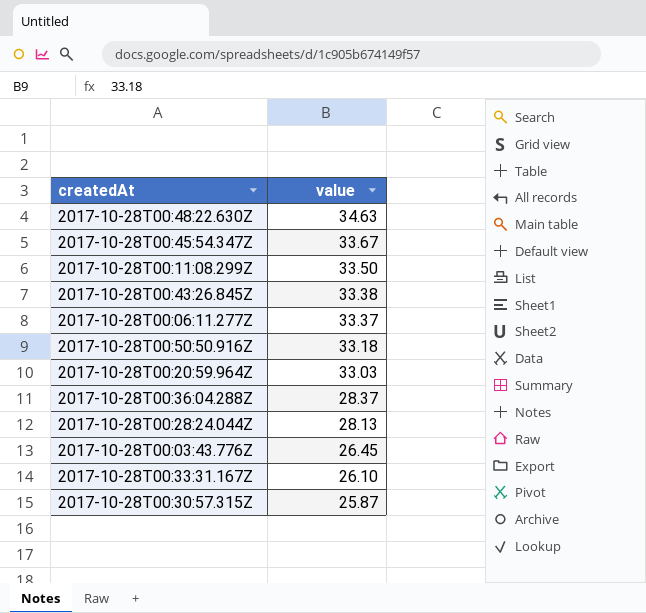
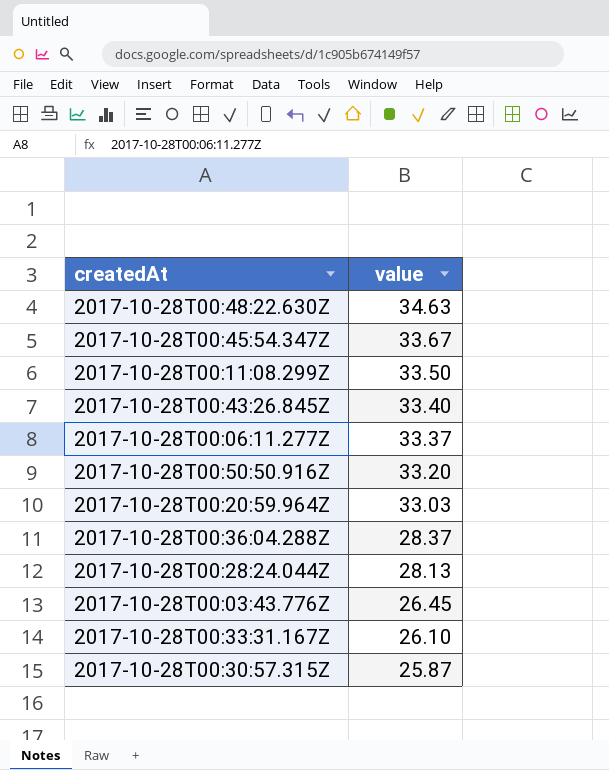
2017-10-28T00:43:26.845Z | value: 33.38 -> 33.40
2017-10-28T00:50:50.916Z | value: 33.18 -> 33.20

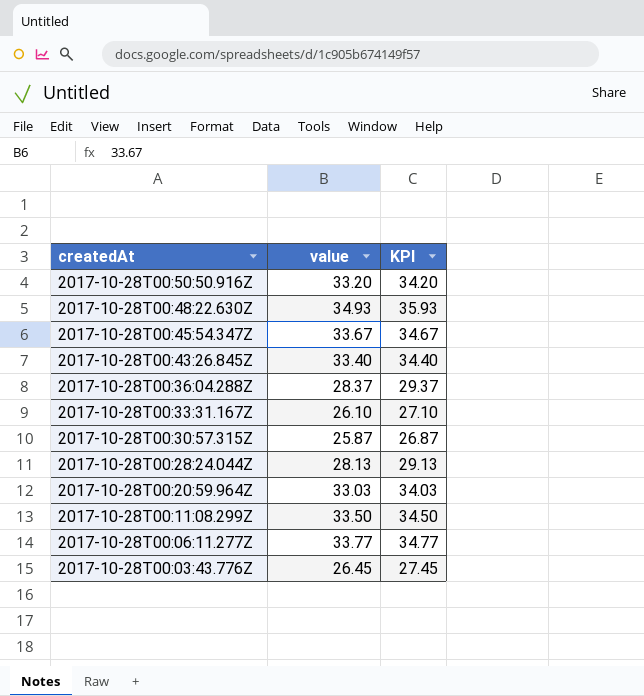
row order: value descending -> createdAt descending
column KPI | formula: none -> [value] + 1
2017-10-28T00:48:22.630Z | value: 34.63 -> 34.93
2017-10-28T00:06:11.277Z | value: 33.37 -> 33.77

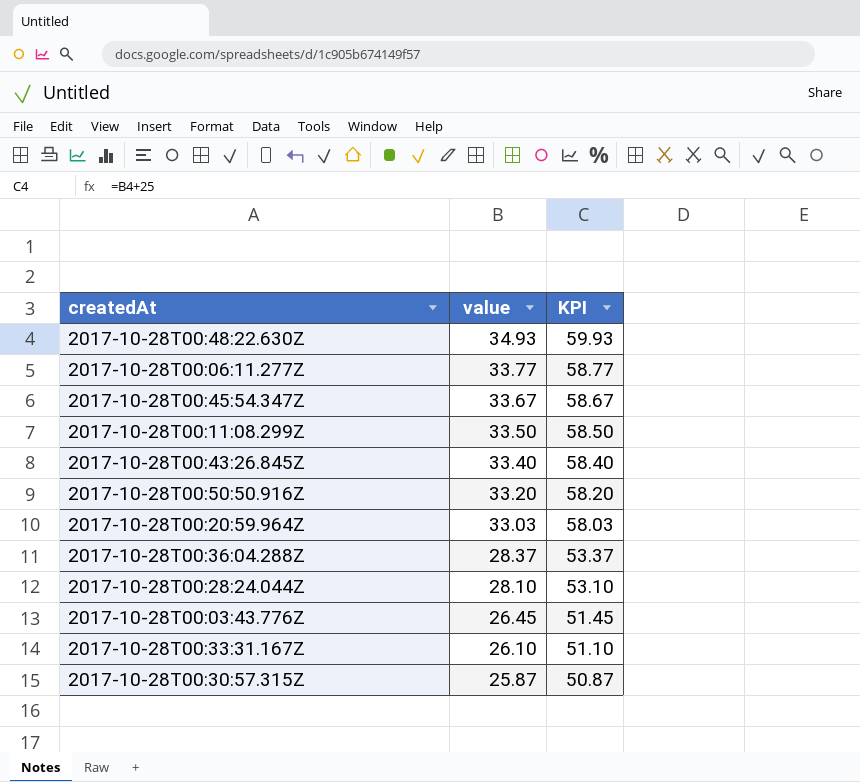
row order: createdAt descending -> value descending
column KPI | formula: [value] + 1 -> [value] + 25
2017-10-28T00:28:24.044Z | value: 28.13 -> 28.10

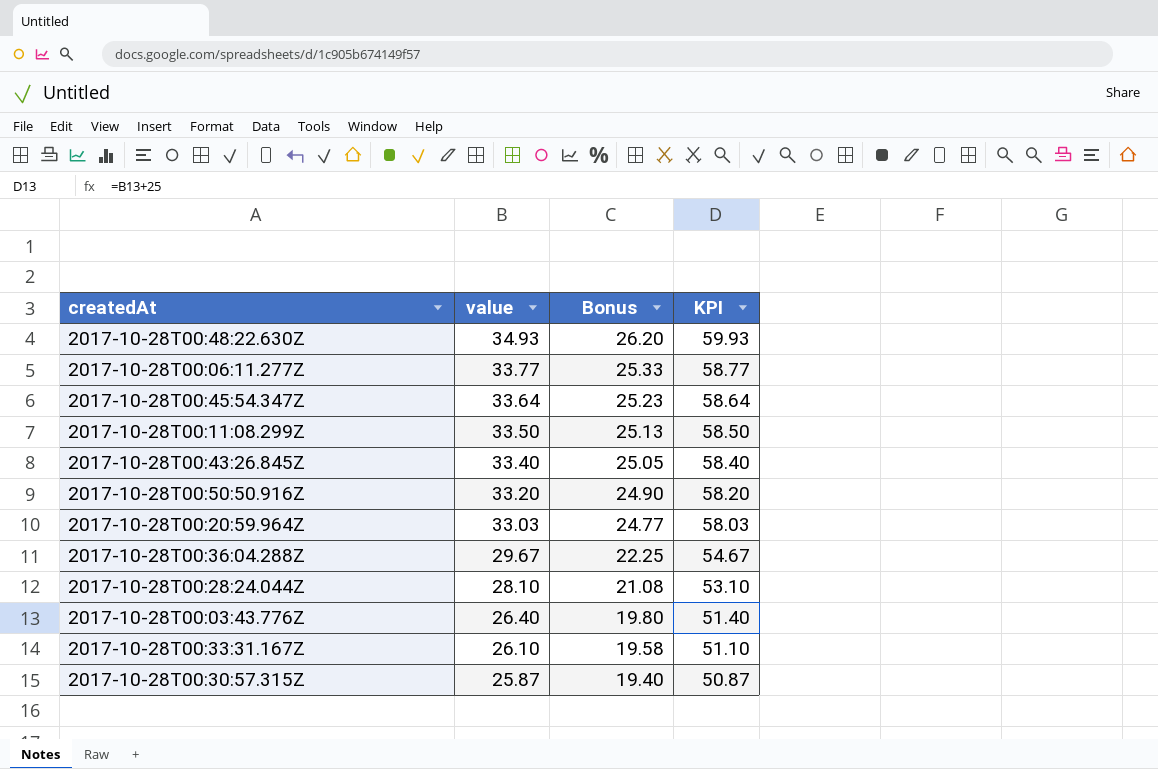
column Bonus | formula: none -> [value] * 0.75
2017-10-28T00:45:54.347Z | value: 33.67 -> 33.64
2017-10-28T00:45:54.347Z | KPI: 58.67 -> 58.64
2017-10-28T00:36:04.288Z | value: 28.37 -> 29.67
2017-10-28T00:36:04.288Z | KPI: 53.37 -> 54.67
2017-10-28T00:03:43.776Z | value: 26.45 -> 26.40
2017-10-28T00:03:43.776Z | KPI: 51.45 -> 51.40

